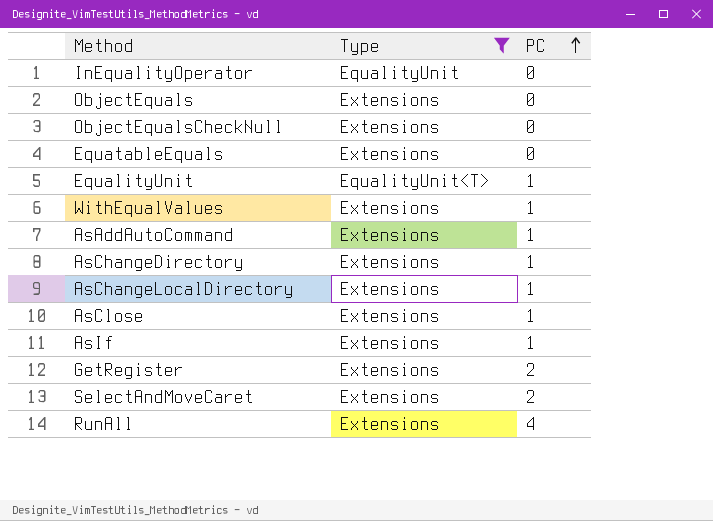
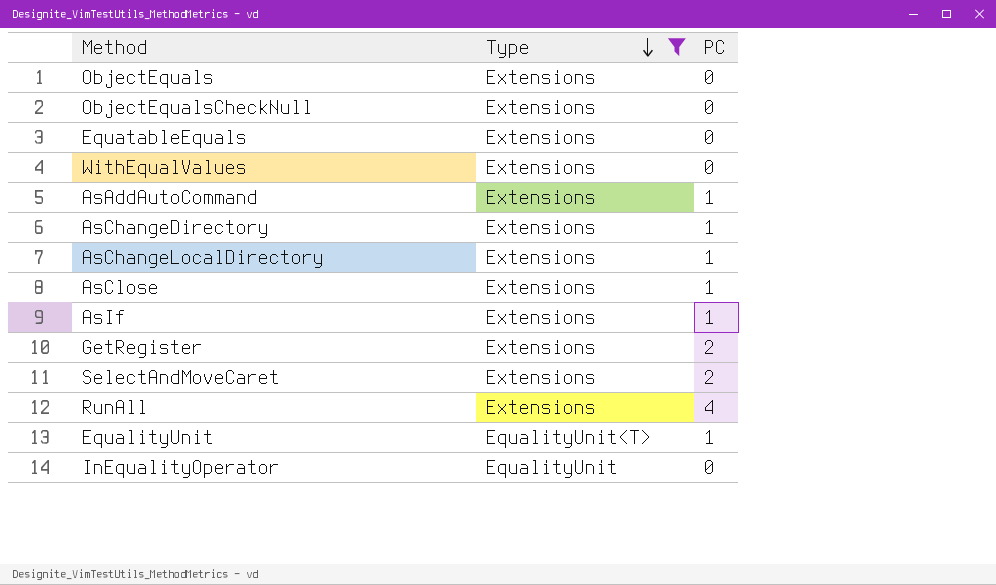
row order: PC ascending -> Type descending
WithEqualValues | PC: 1 -> 0

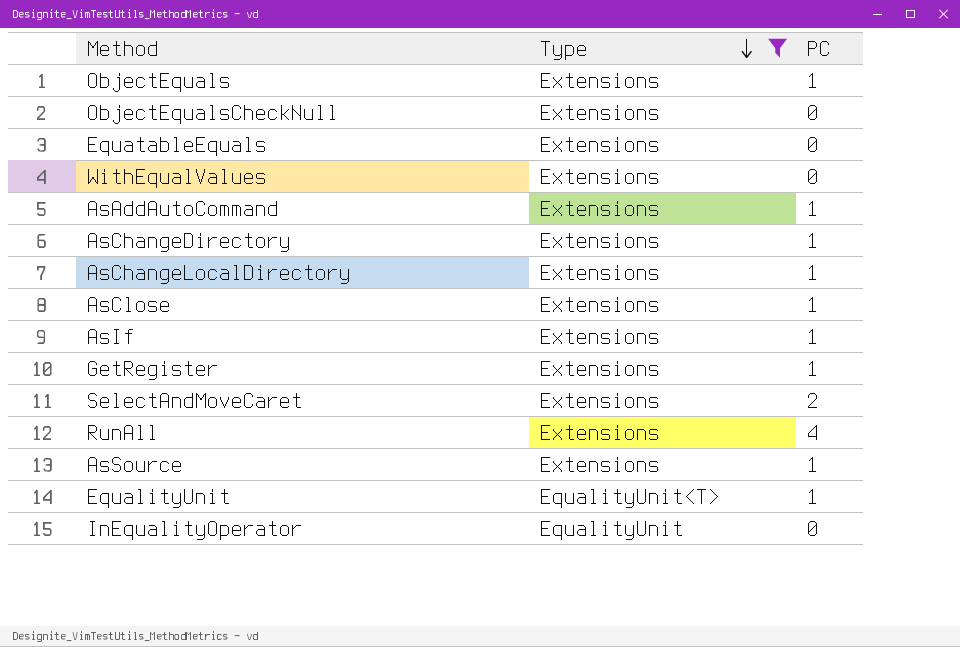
ObjectEquals | PC: 0 -> 1
GetRegister | PC: 2 -> 1
row AsSource: none -> Extensions | 1

